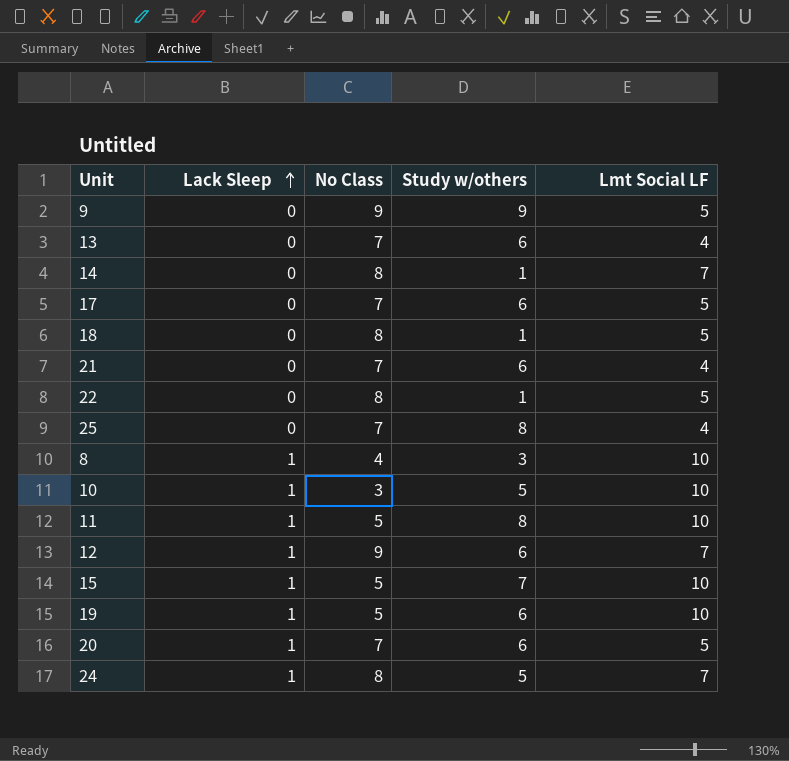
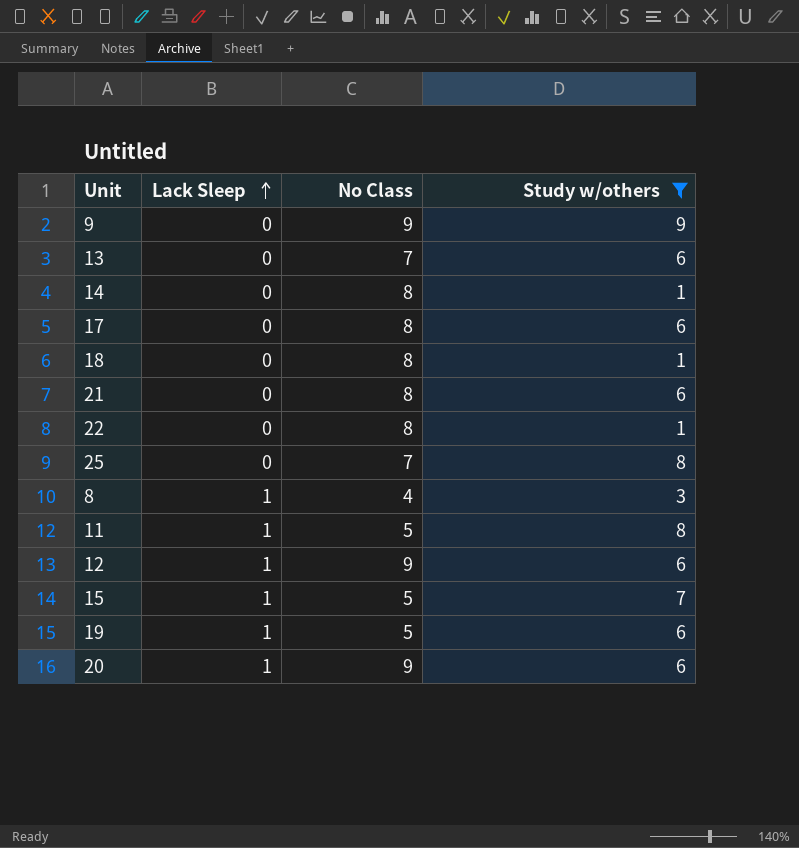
filter: none -> Study w/others != 5
column Lmt Social LF | position: 5 -> none
17 | No Class: 7 -> 8
21 | No Class: 7 -> 8
20 | No Class: 7 -> 9

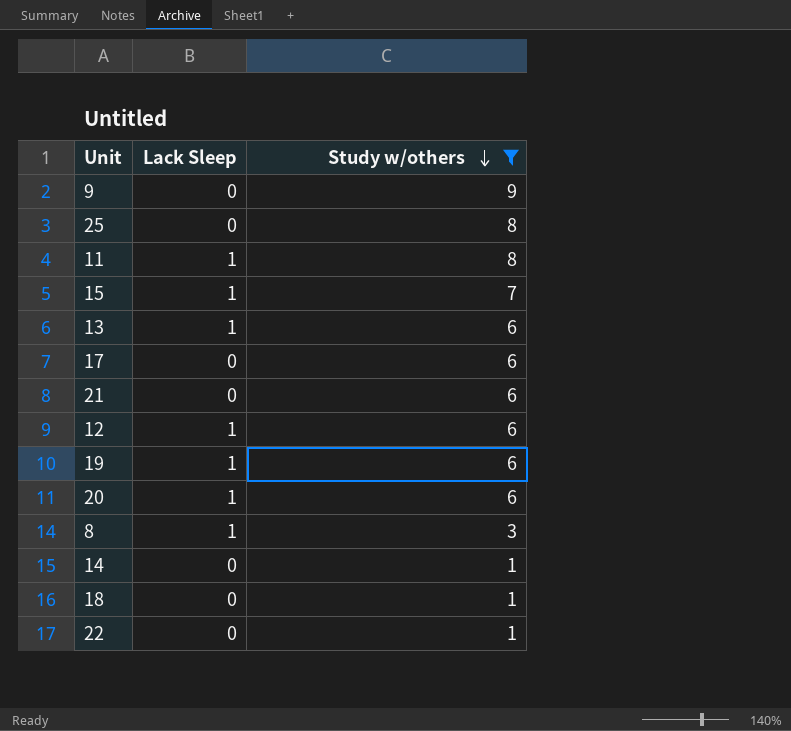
row order: Lack Sleep ascending -> Study w/others descending
column No Class | position: 3 -> none
13 | Lack Sleep: 0 -> 1

